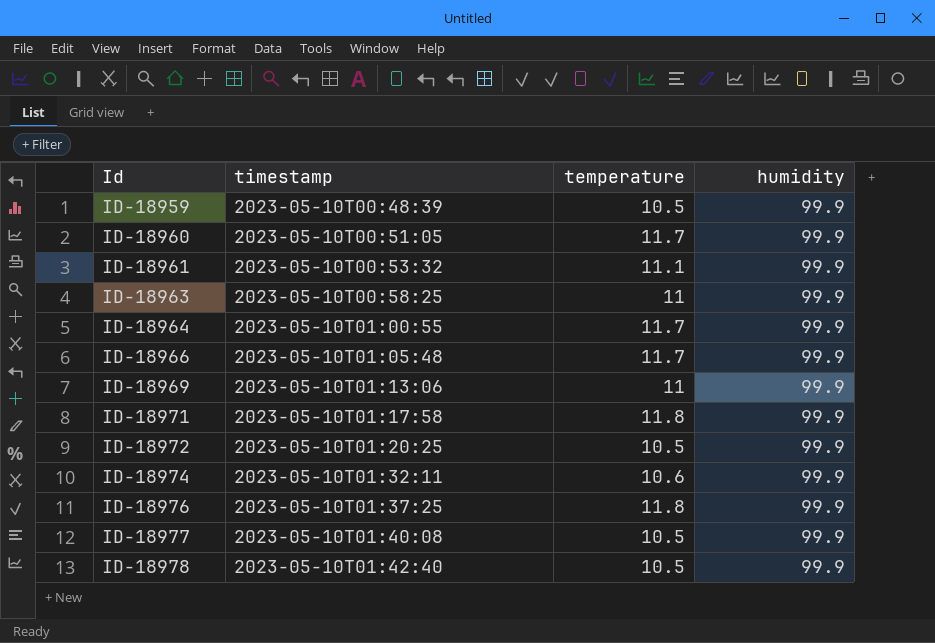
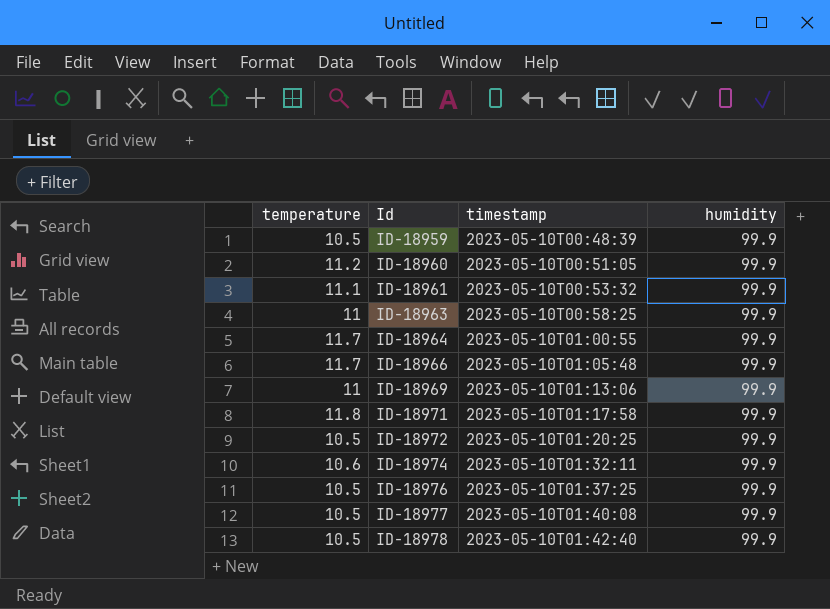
column temperature | position: 3 -> 1
ID-18960 | temperature: 11.7 -> 11.2
ID-18976 | temperature: 11.8 -> 10.5

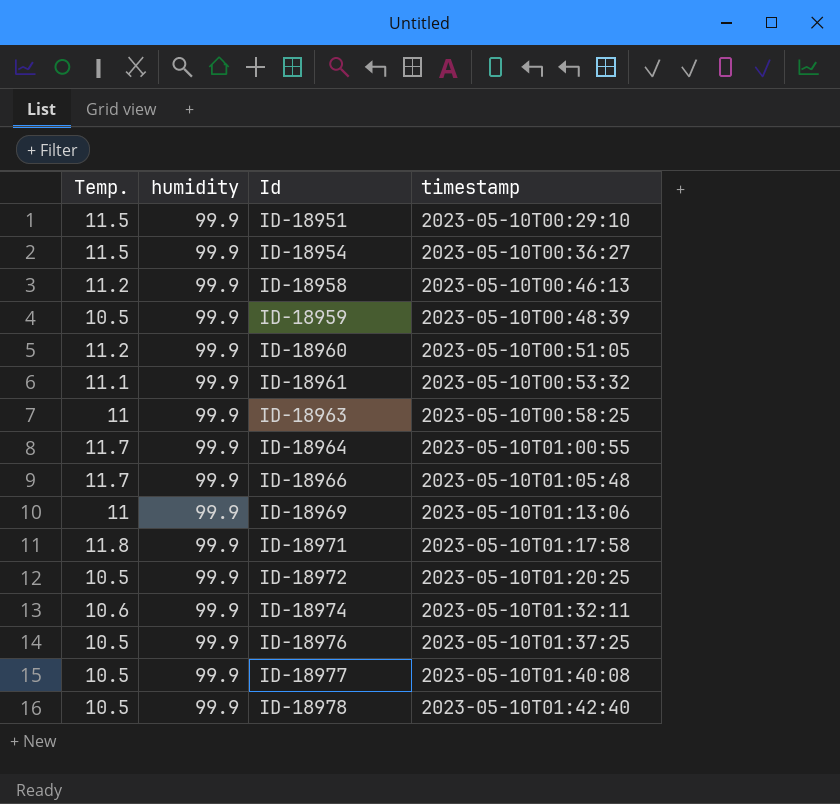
column name: temperature -> Temp.
column humidity | position: 4 -> 2
row ID-18951: none -> 11.5 | 99.9 | 2023-05-10T00:29:10
row ID-18954: none -> 11.5 | 99.9 | 2023-05-10T00:36:27
row ID-18958: none -> 11.2 | 99.9 | 2023-05-10T00:46:13

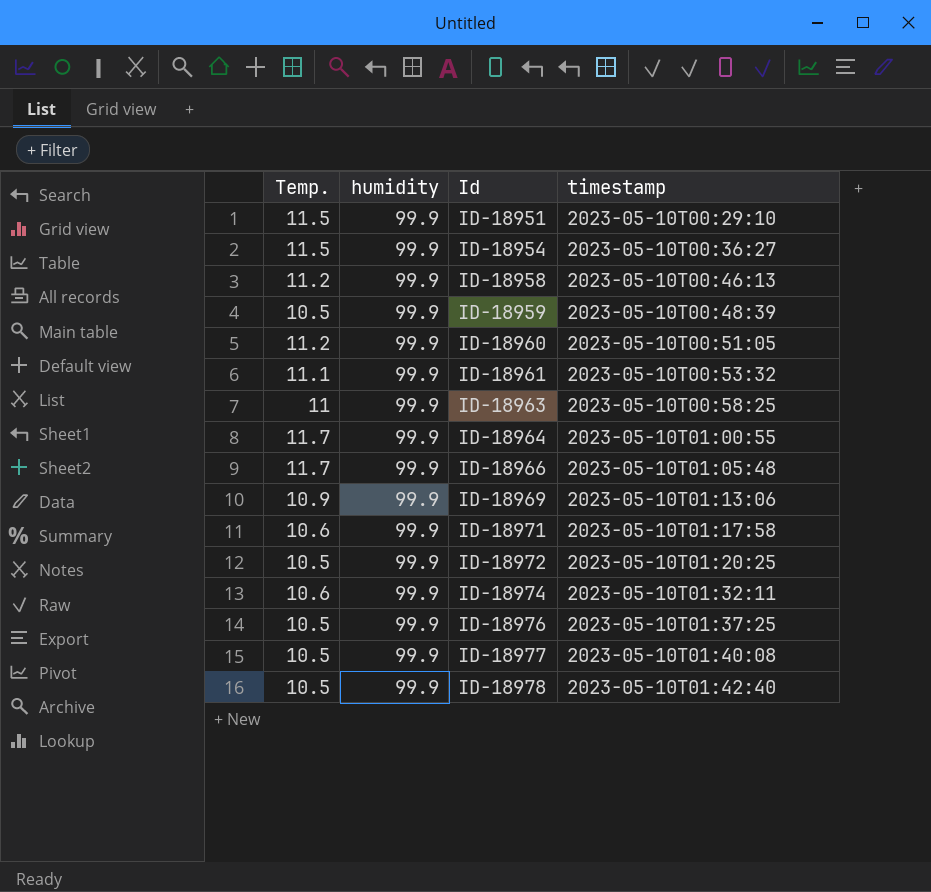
ID-18969 | Temp.: 11 -> 10.9
ID-18971 | Temp.: 11.8 -> 10.6

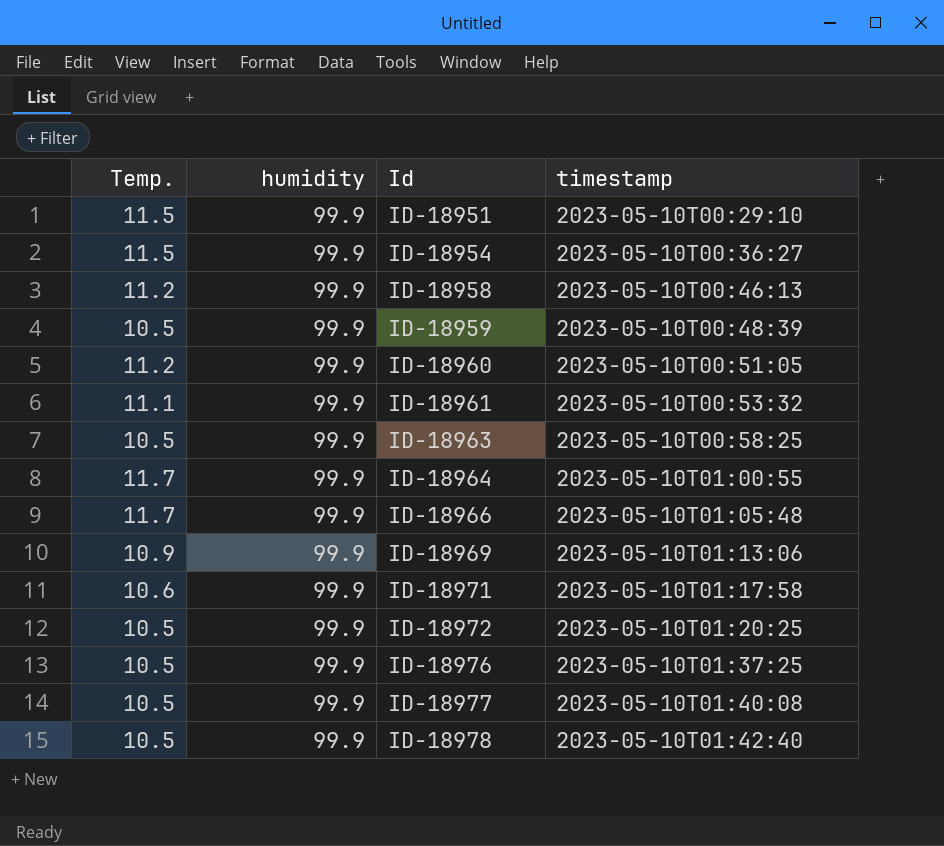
row ID-18974: 10.6 | 99.9 | 2023-05-10T01:32:11 -> none
ID-18963 | Temp.: 11 -> 10.5

